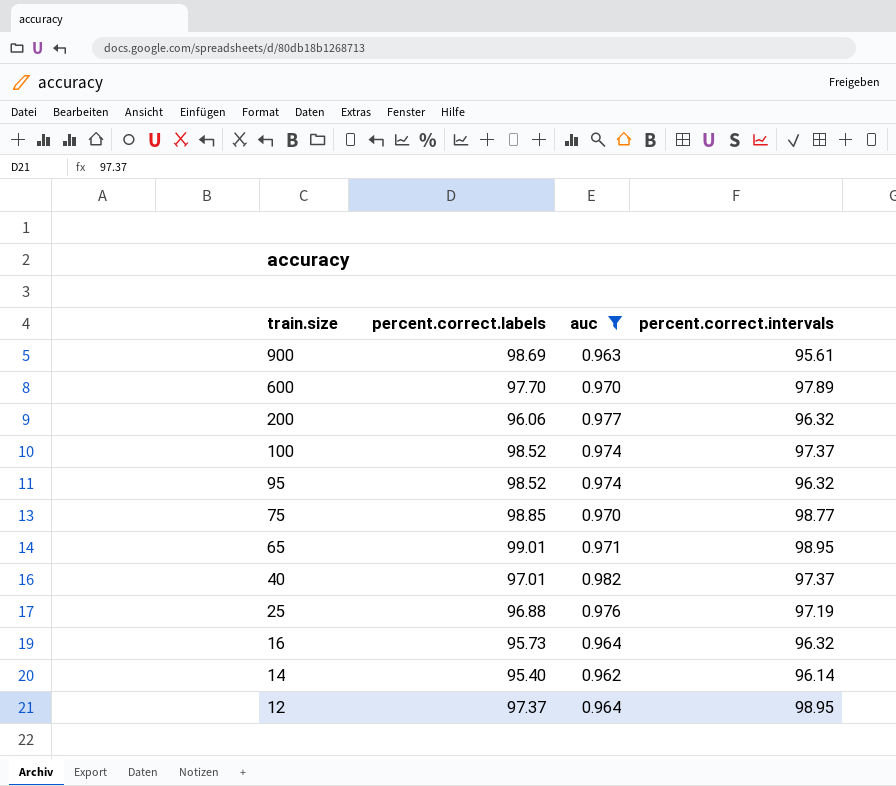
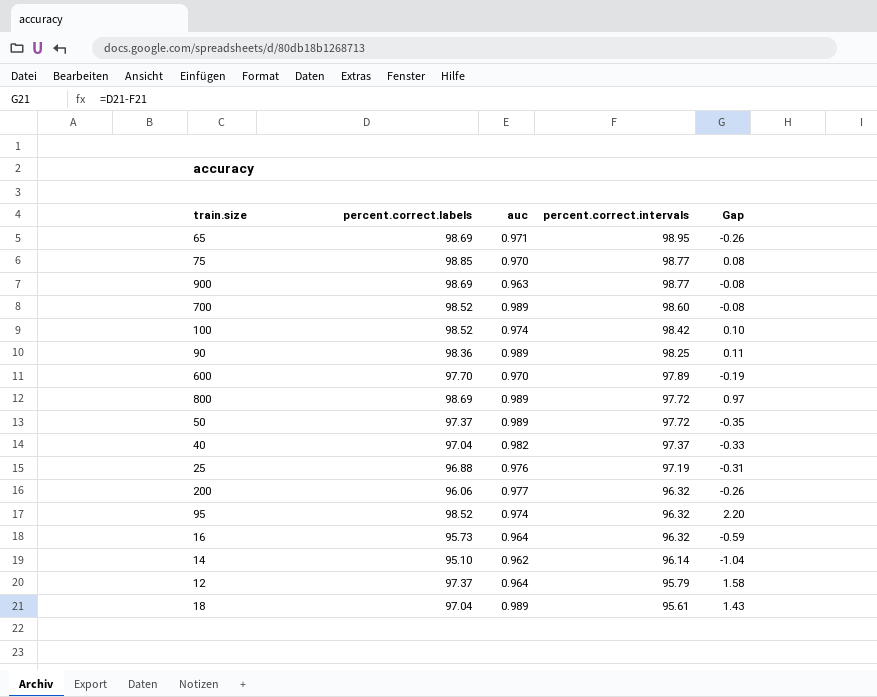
filter: auc != 0.989 -> none
row order: train.size descending -> percent.correct.intervals descending
column Gap | formula: none -> [percent.correct.labels] - [percent.correct.intervals]
65 | percent.correct.labels: 99.01 -> 98.69
900 | percent.correct.intervals: 95.61 -> 98.77
100 | percent.correct.intervals: 97.37 -> 98.42
40 | percent.correct.labels: 97.01 -> 97.04
14 | percent.correct.labels: 95.40 -> 95.10
12 | percent.correct.intervals: 98.95 -> 95.79

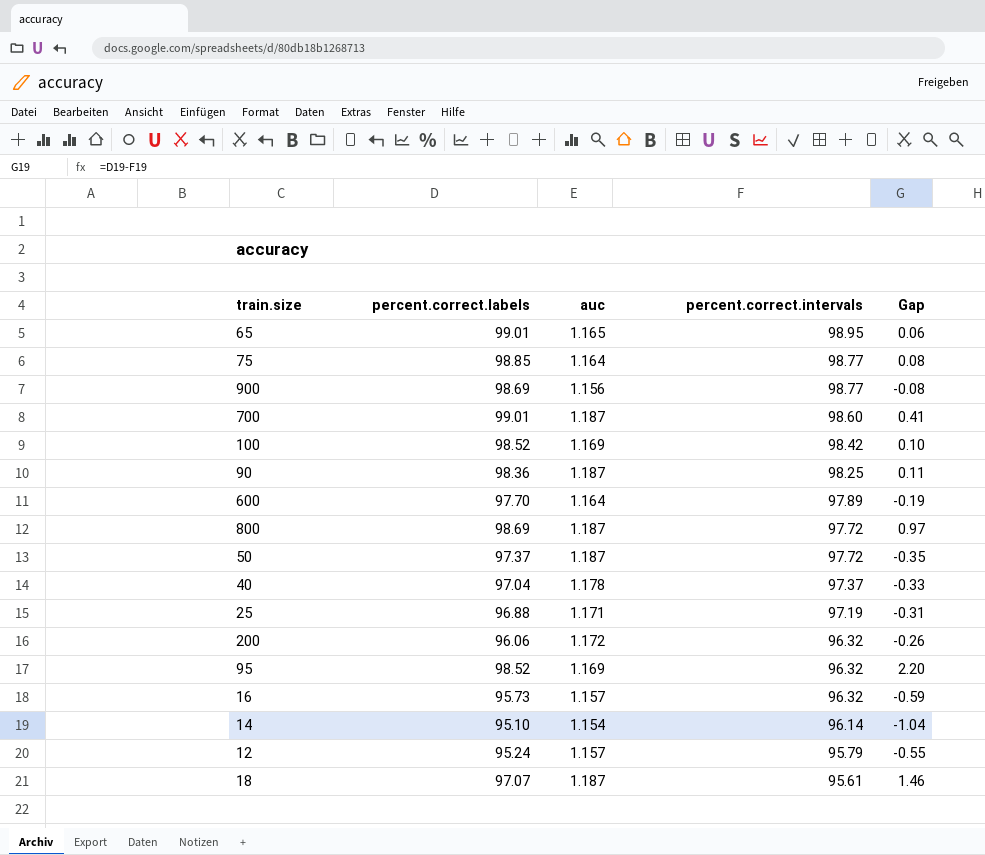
65 | percent.correct.labels: 98.69 -> 99.01
65 | auc: 0.971 -> 1.165
65 | Gap: -0.26 -> 0.06
75 | auc: 0.970 -> 1.164
900 | auc: 0.963 -> 1.156
700 | percent.correct.labels: 98.52 -> 99.01
700 | auc: 0.989 -> 1.187
700 | Gap: -0.08 -> 0.41
100 | auc: 0.974 -> 1.169
90 | auc: 0.989 -> 1.187
600 | auc: 0.970 -> 1.164
800 | auc: 0.989 -> 1.187
50 | auc: 0.989 -> 1.187
40 | auc: 0.982 -> 1.178
25 | auc: 0.976 -> 1.171
200 | auc: 0.977 -> 1.172
95 | auc: 0.974 -> 1.169
16 | auc: 0.964 -> 1.157
14 | auc: 0.962 -> 1.154
12 | percent.correct.labels: 97.37 -> 95.24
12 | auc: 0.964 -> 1.157
12 | Gap: 1.58 -> -0.55
18 | percent.correct.labels: 97.04 -> 97.07
18 | auc: 0.989 -> 1.187
18 | Gap: 1.43 -> 1.46

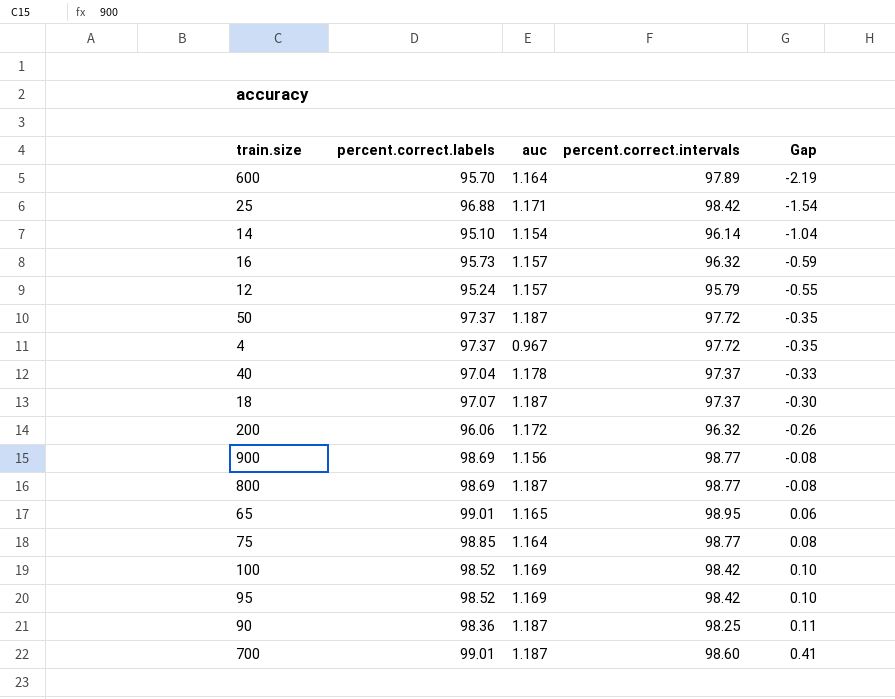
row order: percent.correct.intervals descending -> Gap ascending
600 | percent.correct.labels: 97.70 -> 95.70
600 | Gap: -0.19 -> -2.19
25 | percent.correct.intervals: 97.19 -> 98.42
25 | Gap: -0.31 -> -1.54
row 4: none -> 97.37 | 0.967 | 97.72 | -0.35
18 | percent.correct.intervals: 95.61 -> 97.37
18 | Gap: 1.46 -> -0.30
800 | percent.correct.intervals: 97.72 -> 98.77
800 | Gap: 0.97 -> -0.08
95 | percent.correct.intervals: 96.32 -> 98.42
95 | Gap: 2.20 -> 0.10

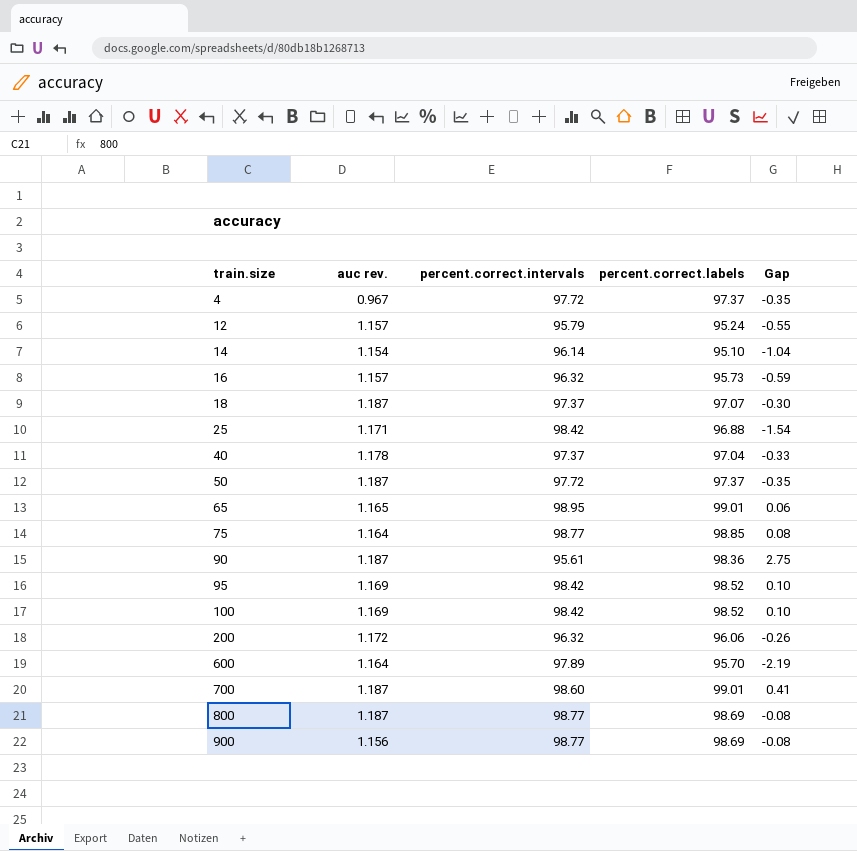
row order: Gap ascending -> train.size ascending
column name: auc -> auc rev.
column percent.correct.labels | position: 2 -> 4
90 | percent.correct.intervals: 98.25 -> 95.61
90 | Gap: 0.11 -> 2.75

